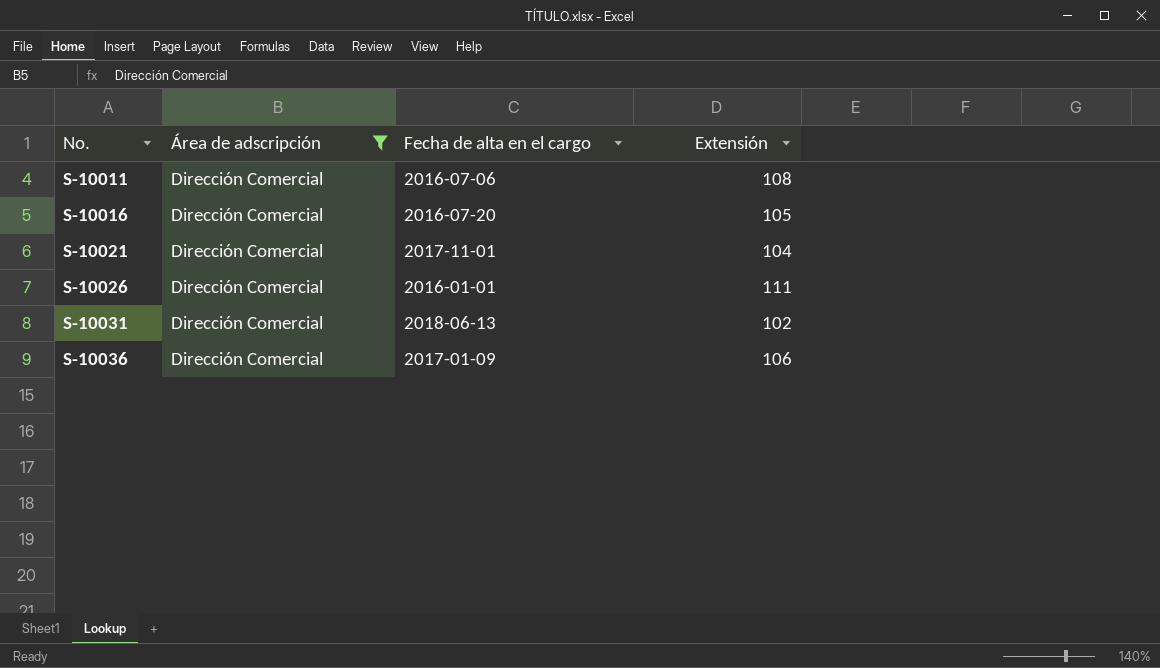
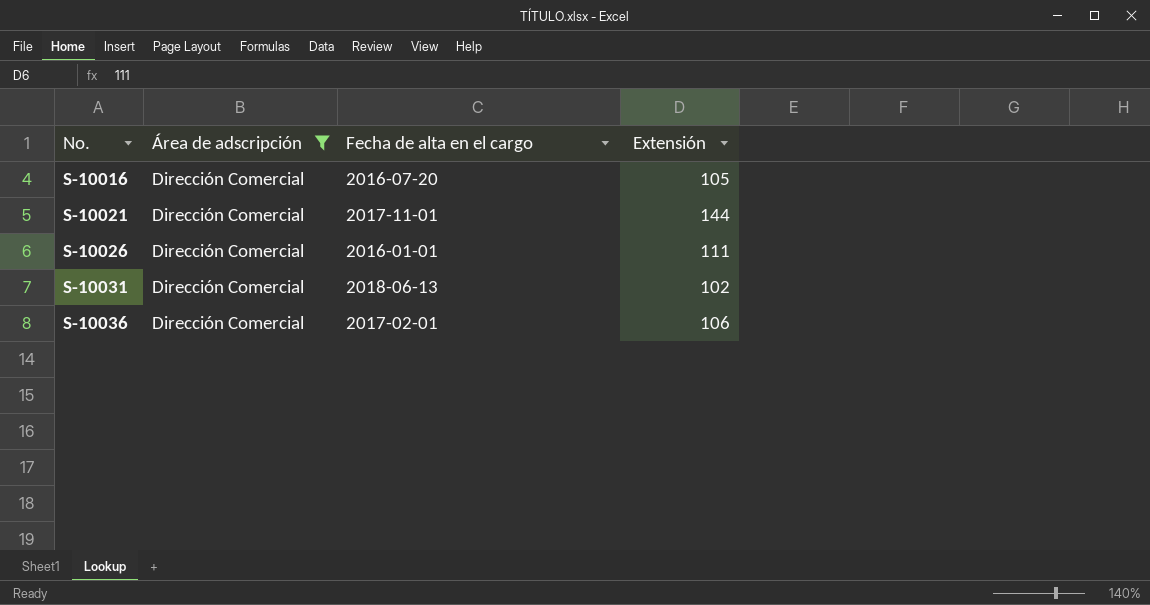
row S-10011: Dirección Comercial | 2016-07-06 | 108 -> none
S-10021 | Extensión: 104 -> 144
S-10036 | Fecha de alta en el cargo: 2017-01-09 -> 2017-02-01

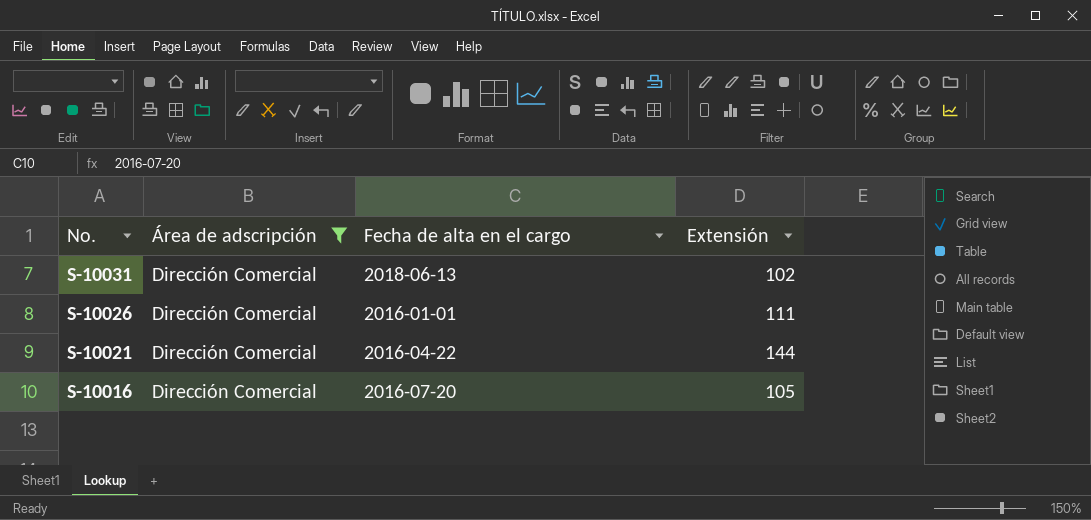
row order: No. ascending -> No. descending
row S-10036: Dirección Comercial | 2017-02-01 | 106 -> none
S-10021 | Fecha de alta en el cargo: 2017-11-01 -> 2016-04-22

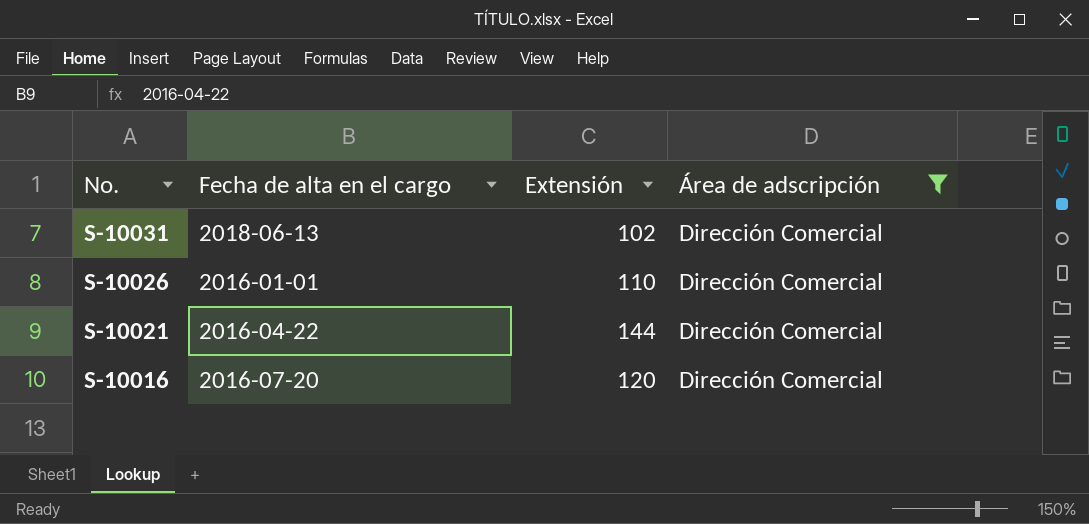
column Área de adscripción | position: 2 -> 4
S-10026 | Extensión: 111 -> 110
S-10016 | Extensión: 105 -> 120

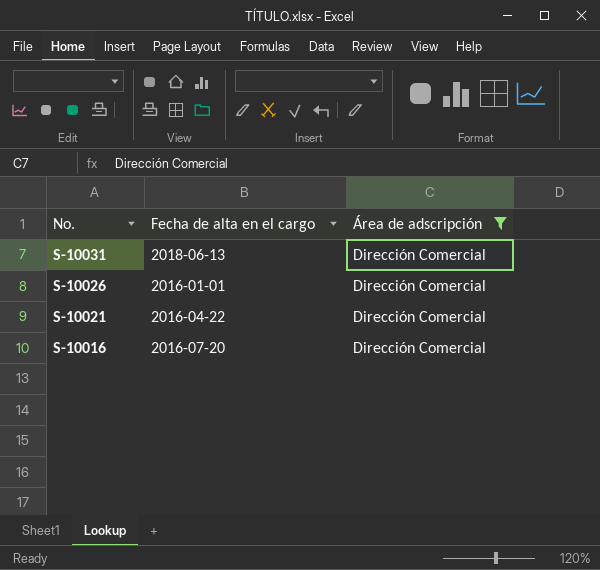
column Extensión | position: 3 -> none

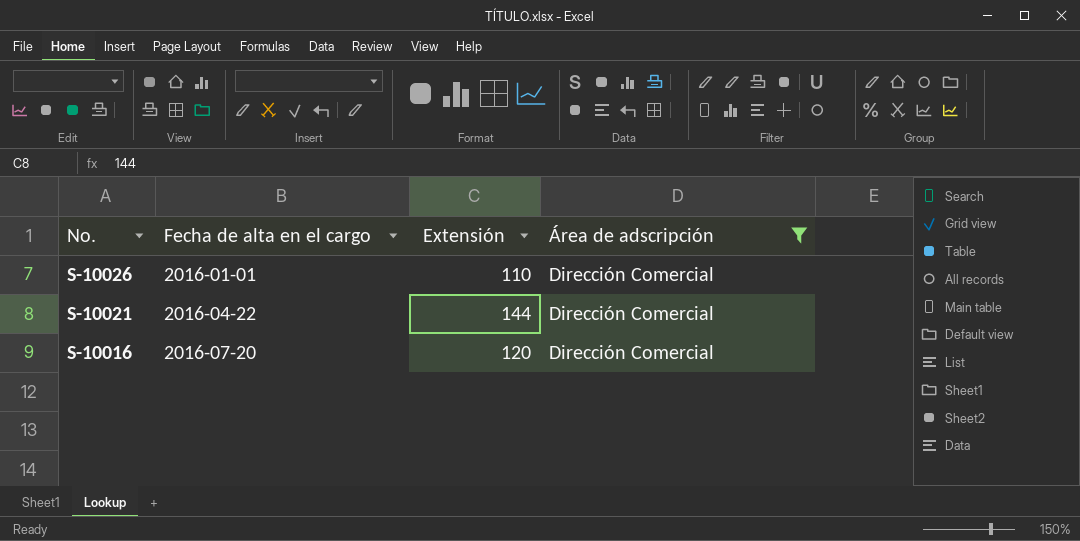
column Extensión | position: none -> 3
row S-10031: 2018-06-13 | Dirección Comercial -> none

